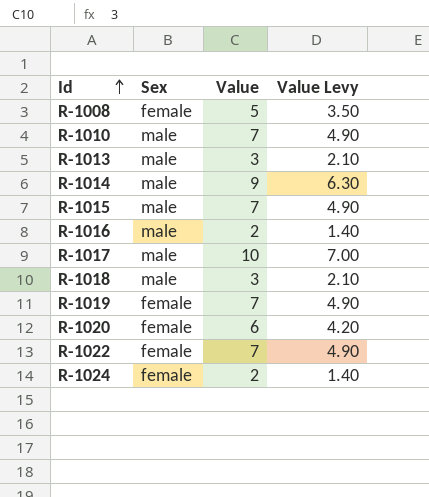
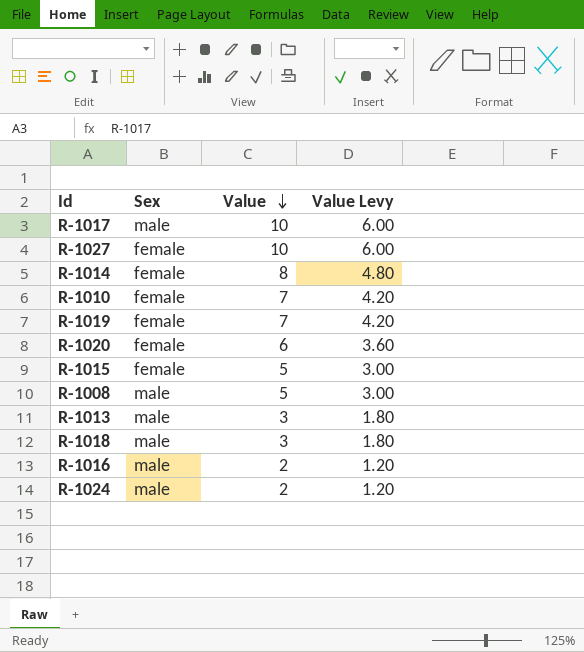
row order: Id ascending -> Value descending
column Value Levy | formula: [Value] * 0.7 -> [Value] * 0.6
row R-1022: female | 7 | 4.90 -> none
row R-1027: none -> female | 10 | 6.00
R-1014 | Sex: male -> female
R-1014 | Value: 9 -> 8
R-1010 | Sex: male -> female
R-1015 | Sex: male -> female
R-1015 | Value: 7 -> 5
R-1008 | Sex: female -> male
R-1024 | Sex: female -> male

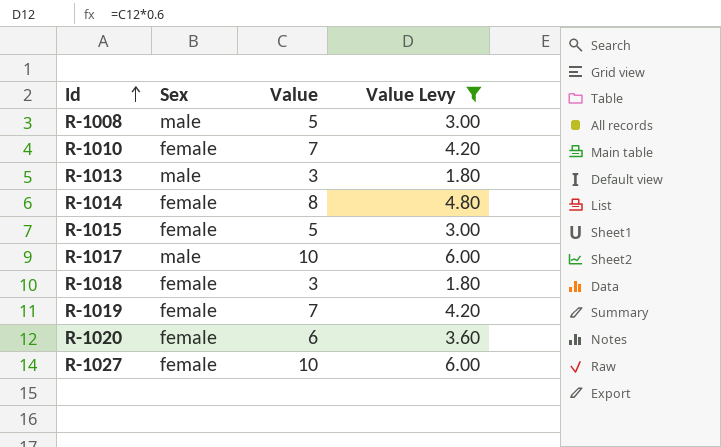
filter: none -> Value Levy != 1.20
row order: Value descending -> Id ascending
R-1018 | Sex: male -> female

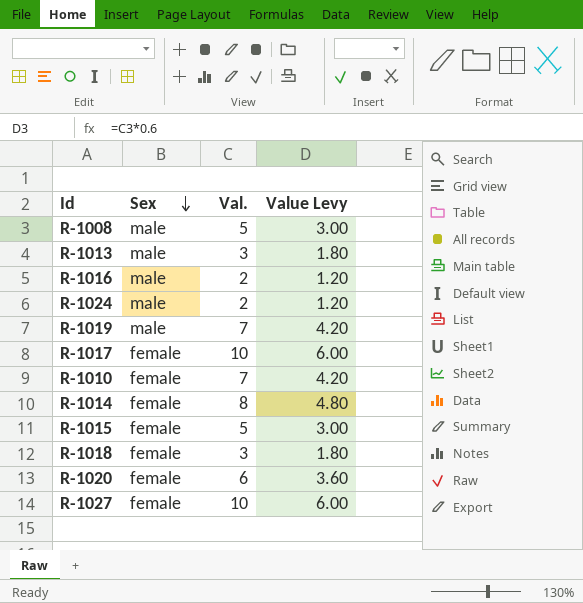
filter: Value Levy != 1.20 -> none
row order: Id ascending -> Sex descending
column name: Value -> Val.
R-1019 | Sex: female -> male
R-1017 | Sex: male -> female

